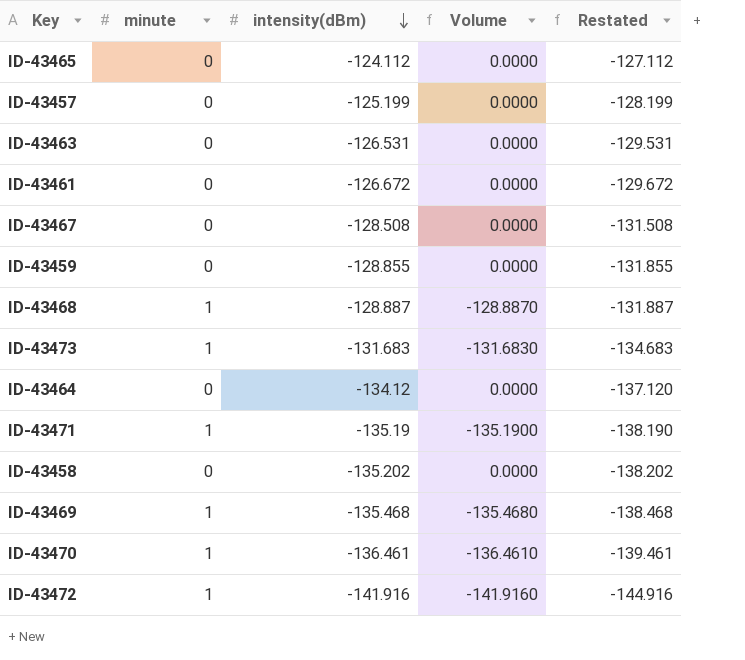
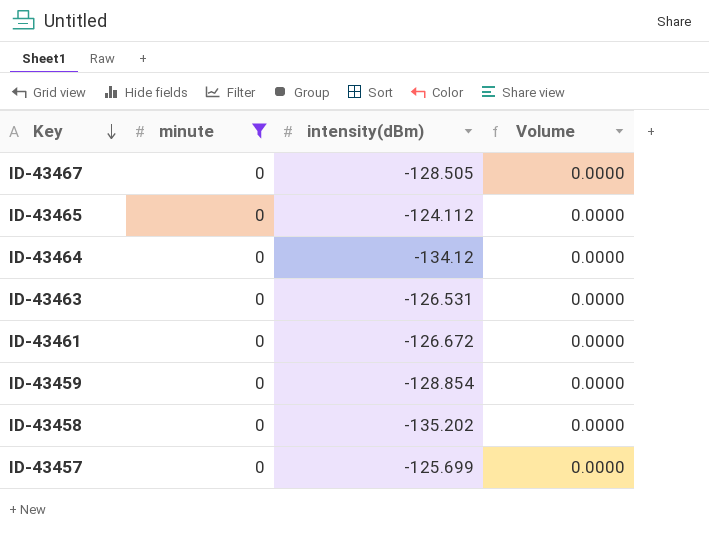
filter: none -> minute = 0
row order: intensity(dBm) descending -> Key descending
column Restated | formula: [intensity(dBm)] - 3 -> none
ID-43467 | intensity(dBm): -128.508 -> -128.505
ID-43459 | intensity(dBm): -128.855 -> -128.854
ID-43457 | intensity(dBm): -125.199 -> -125.699

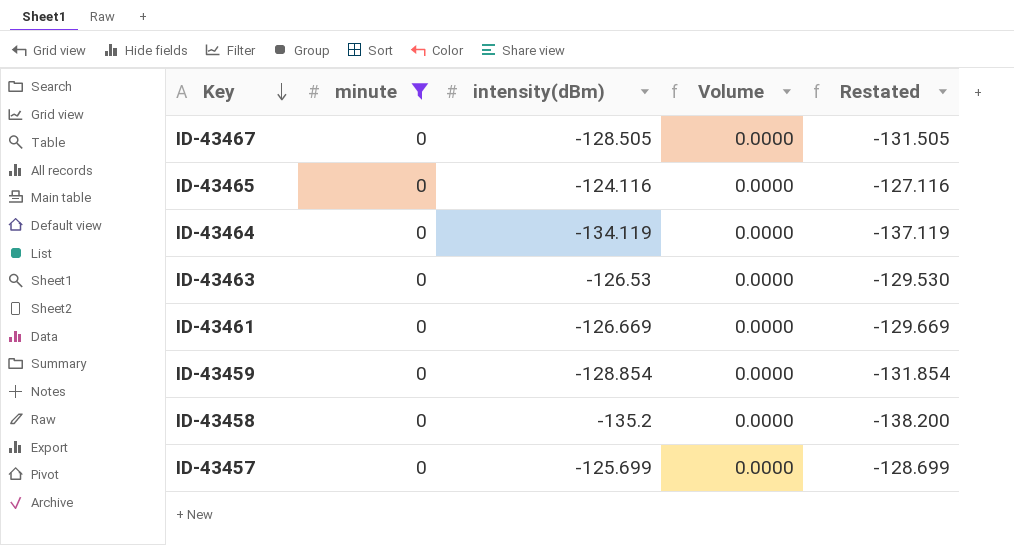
column Restated | formula: none -> [intensity(dBm)] - 3
ID-43465 | intensity(dBm): -124.112 -> -124.116
ID-43464 | intensity(dBm): -134.12 -> -134.119
ID-43463 | intensity(dBm): -126.531 -> -126.53
ID-43461 | intensity(dBm): -126.672 -> -126.669
ID-43458 | intensity(dBm): -135.202 -> -135.2

